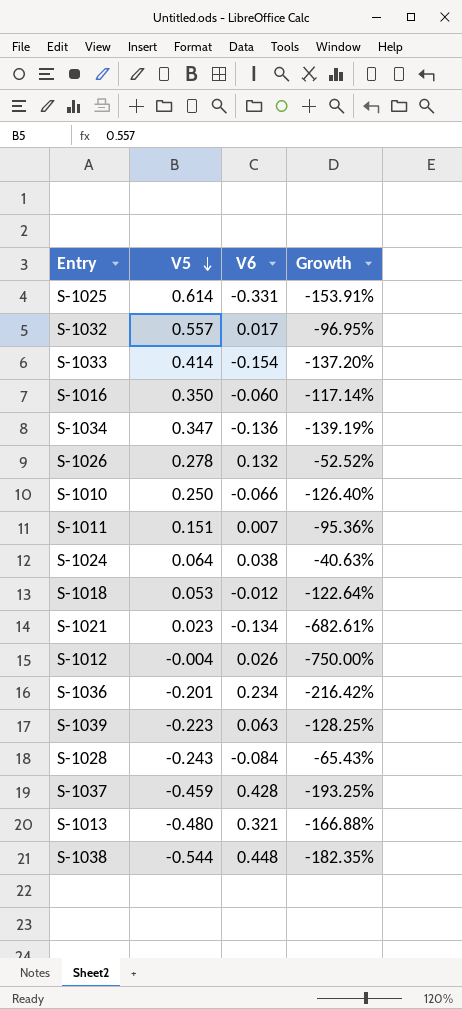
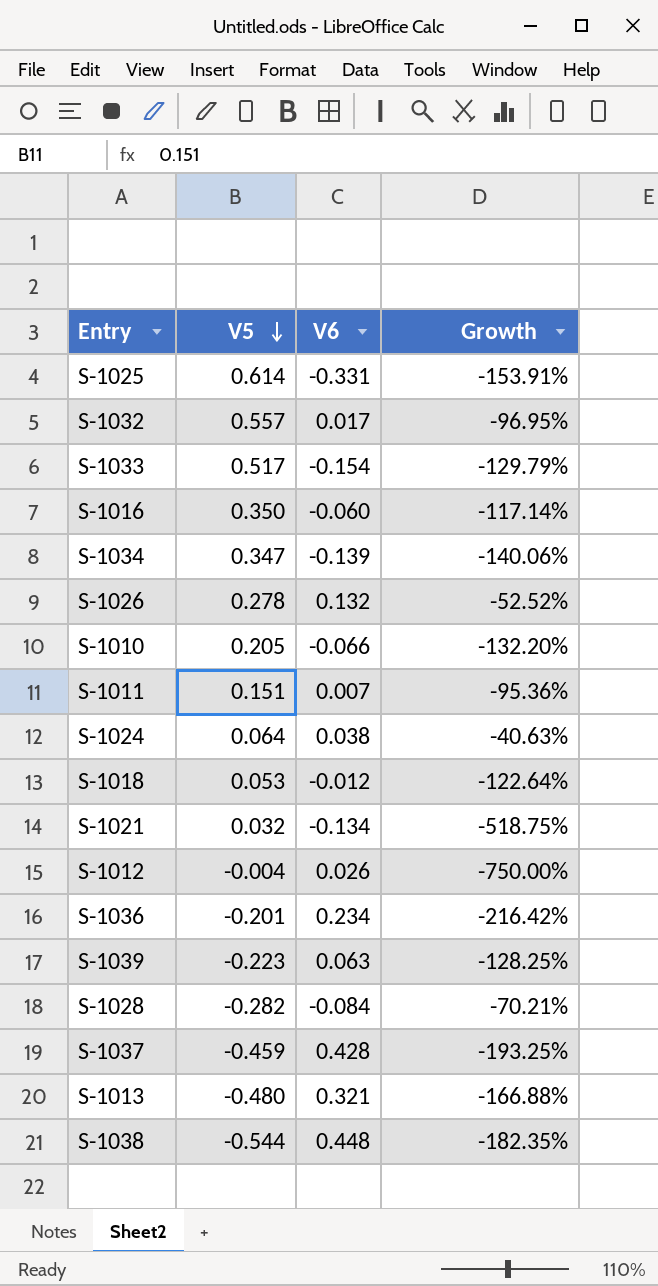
S-1033 | V5: 0.414 -> 0.517
S-1033 | Growth: -137.20% -> -129.79%
S-1034 | V6: -0.136 -> -0.139
S-1034 | Growth: -139.19% -> -140.06%
S-1010 | V5: 0.250 -> 0.205
S-1010 | Growth: -126.40% -> -132.20%
S-1021 | V5: 0.023 -> 0.032
S-1021 | Growth: -682.61% -> -518.75%
S-1028 | V5: -0.243 -> -0.282
S-1028 | Growth: -65.43% -> -70.21%

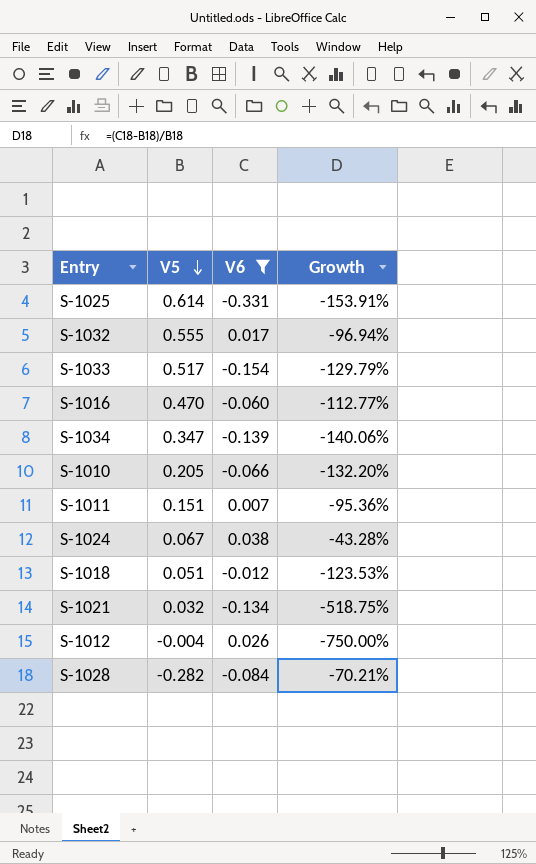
filter: none -> V6 <= 0.038
S-1032 | V5: 0.557 -> 0.555
S-1032 | Growth: -96.95% -> -96.94%
S-1016 | V5: 0.350 -> 0.470
S-1016 | Growth: -117.14% -> -112.77%
S-1024 | V5: 0.064 -> 0.067
S-1024 | Growth: -40.63% -> -43.28%
S-1018 | V5: 0.053 -> 0.051
S-1018 | Growth: -122.64% -> -123.53%

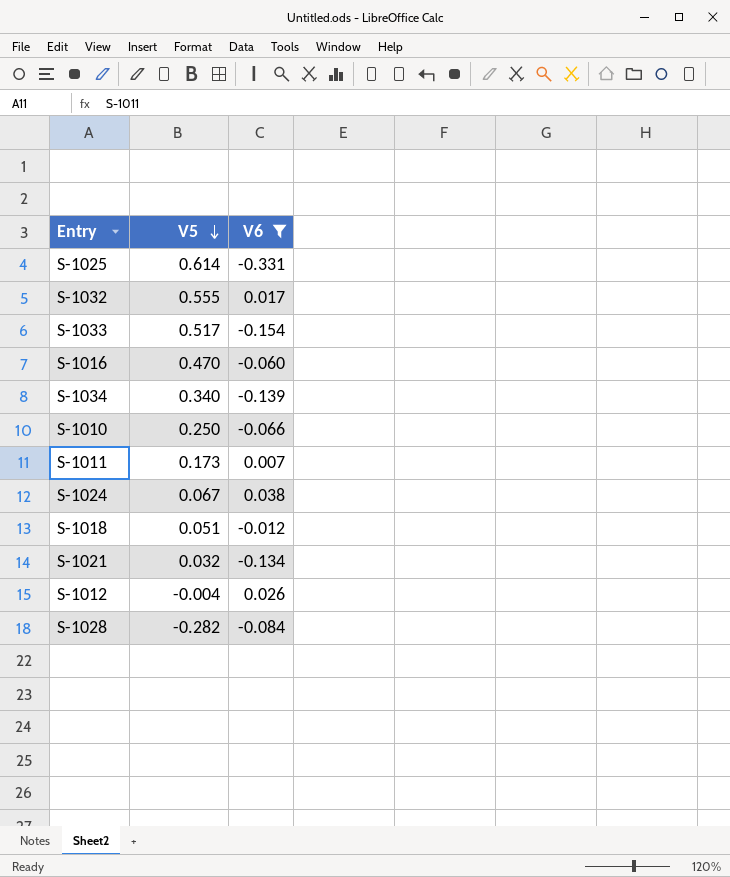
column Growth | formula: ([V6] - [V5]) / [V5] -> none
S-1034 | V5: 0.347 -> 0.340
S-1010 | V5: 0.205 -> 0.250
S-1011 | V5: 0.151 -> 0.173

